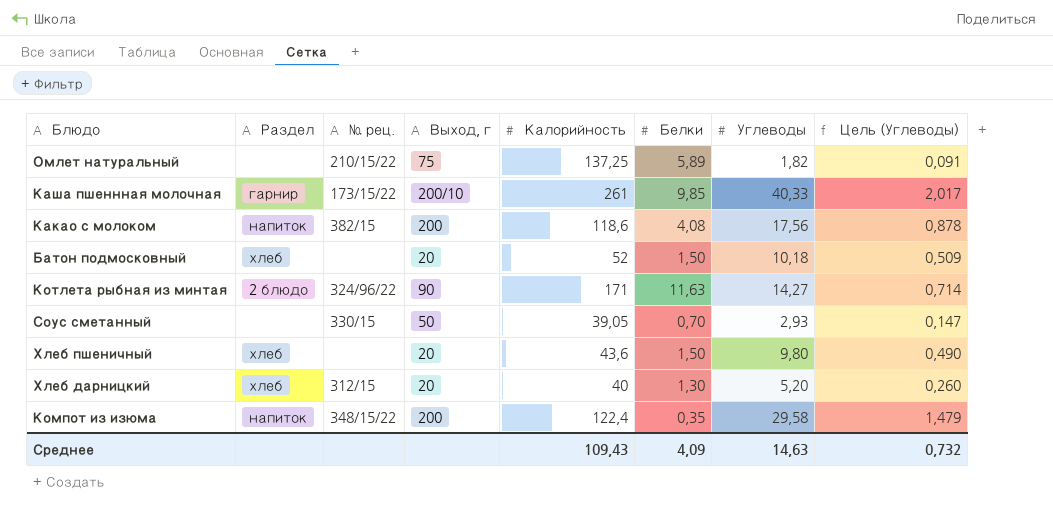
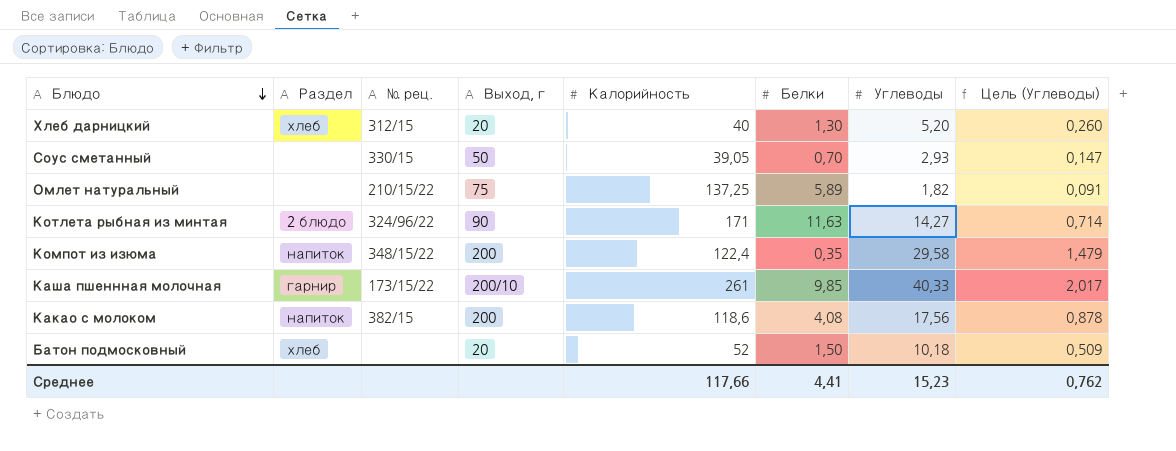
row order: none -> Блюдо descending
row Хлеб пшеничный: хлеб | none | 20 | 43,6 | 1,50 | 9,80 | 0,490 -> none
Среднее | Калорийность: 109,43 -> 117,66
Среднее | Белки: 4,09 -> 4,41
Среднее | Углеводы: 14,63 -> 15,23
Среднее | Цель (Углеводы): 0,732 -> 0,762

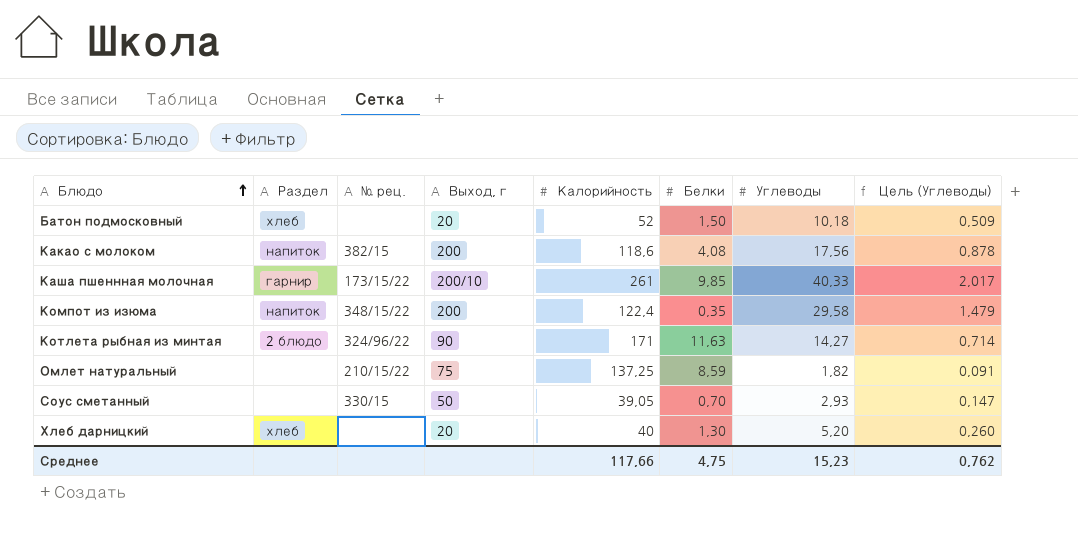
row order: Блюдо descending -> Блюдо ascending
Омлет натуральный | Белки: 5,89 -> 8,59
Хлеб дарницкий | № рец.: 312/15 -> none
Среднее | Белки: 4,41 -> 4,75

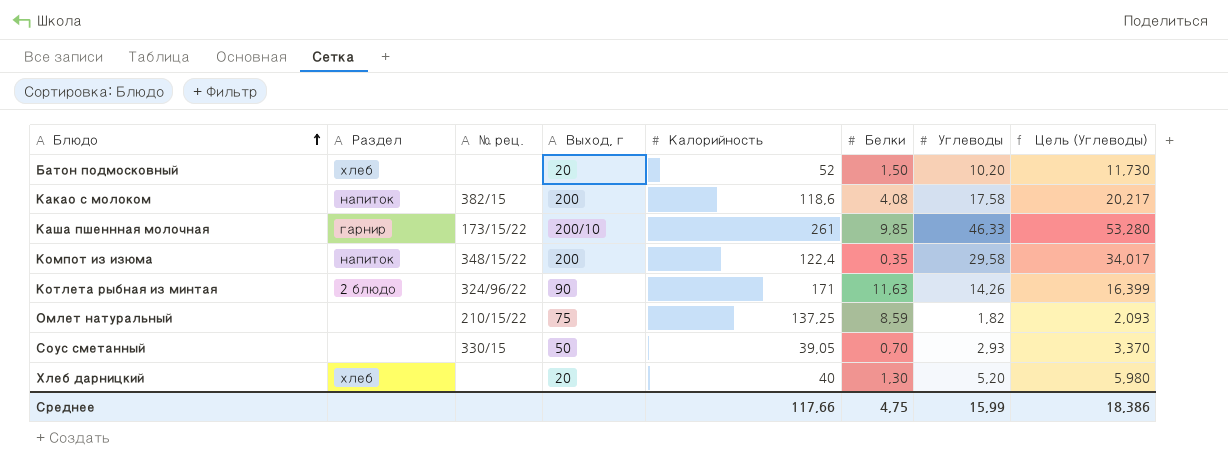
column Цель (Углеводы) | formula: [Углеводы] * 0,05 -> [Углеводы] * 1,15
Батон подмосковный | Углеводы: 10,18 -> 10,20
Какао с молоком | Углеводы: 17,56 -> 17,58
Каша пшеннная молочная | Углеводы: 40,33 -> 46,33
Котлета рыбная из минтая | Углеводы: 14,27 -> 14,26
Среднее | Углеводы: 15,23 -> 15,99
Среднее | Цель (Углеводы): 0,762 -> 18,386

